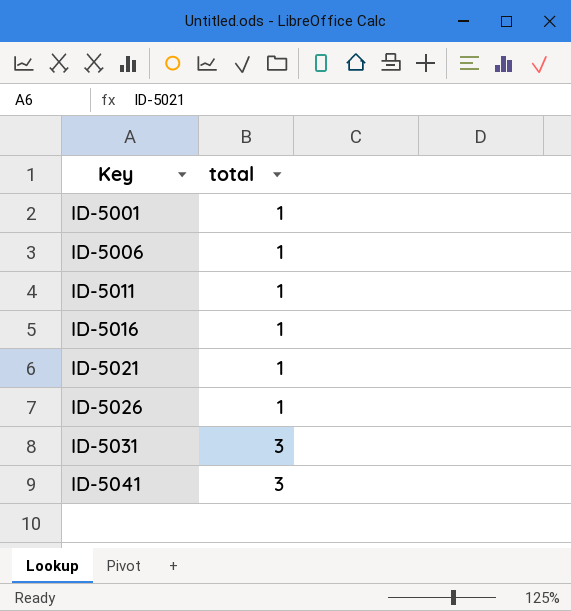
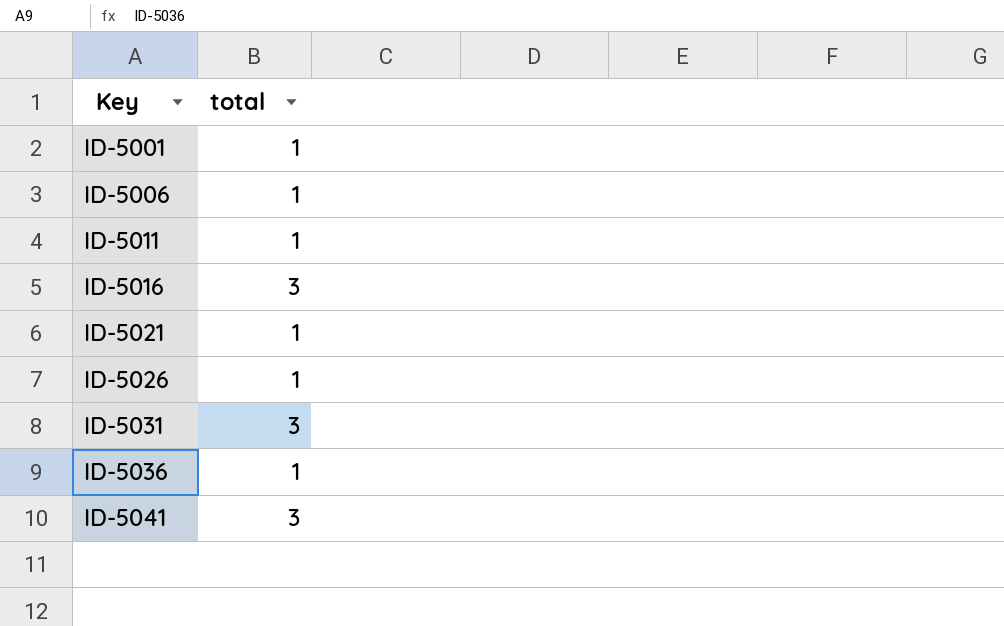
ID-5016 | total: 1 -> 3
row ID-5036: none -> 1

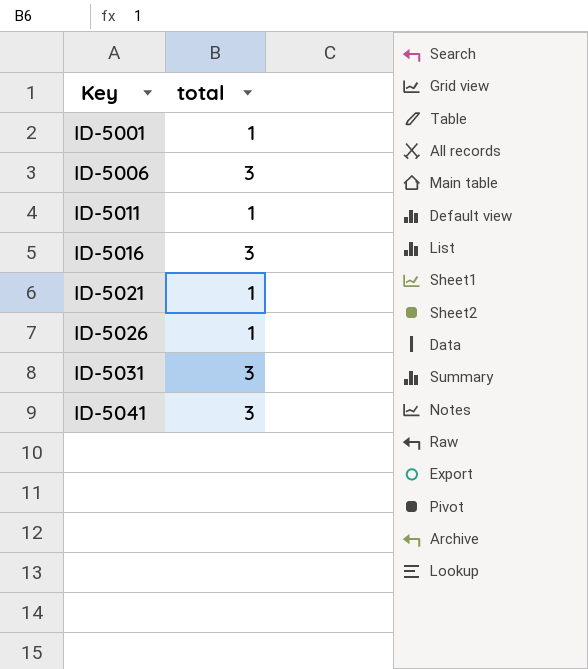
row ID-5036: 1 -> none
ID-5006 | total: 1 -> 3

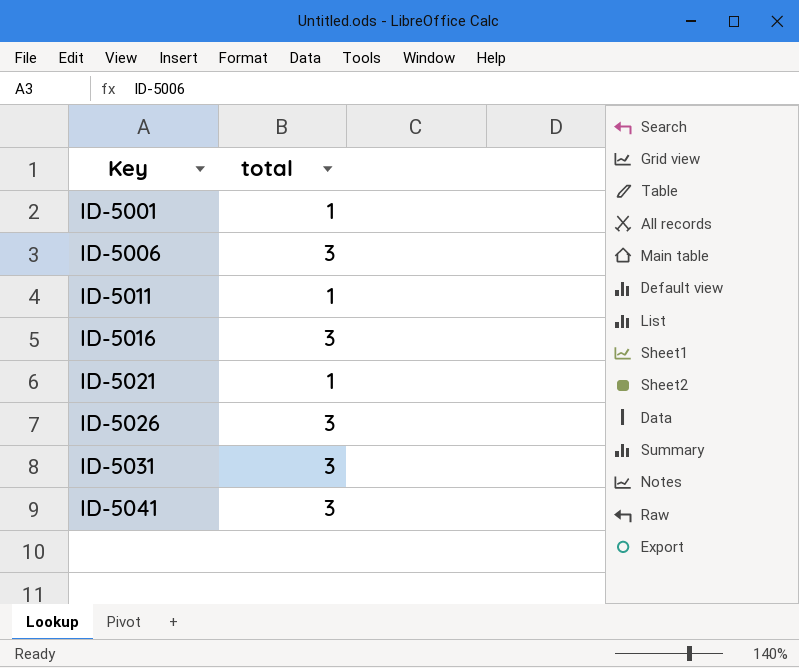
ID-5026 | total: 1 -> 3

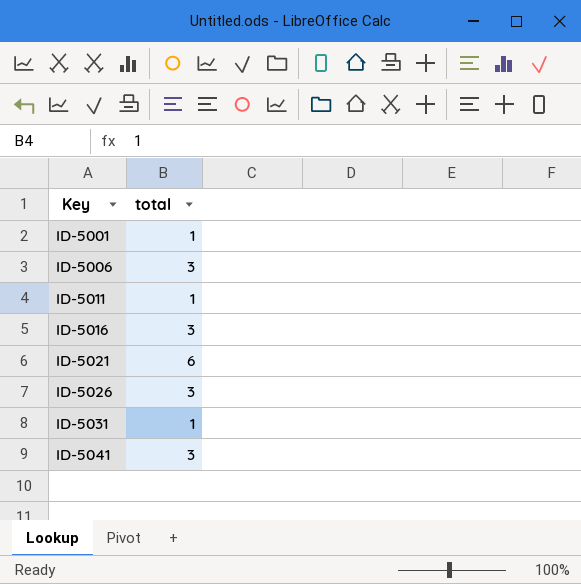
ID-5021 | total: 1 -> 6
ID-5031 | total: 3 -> 1

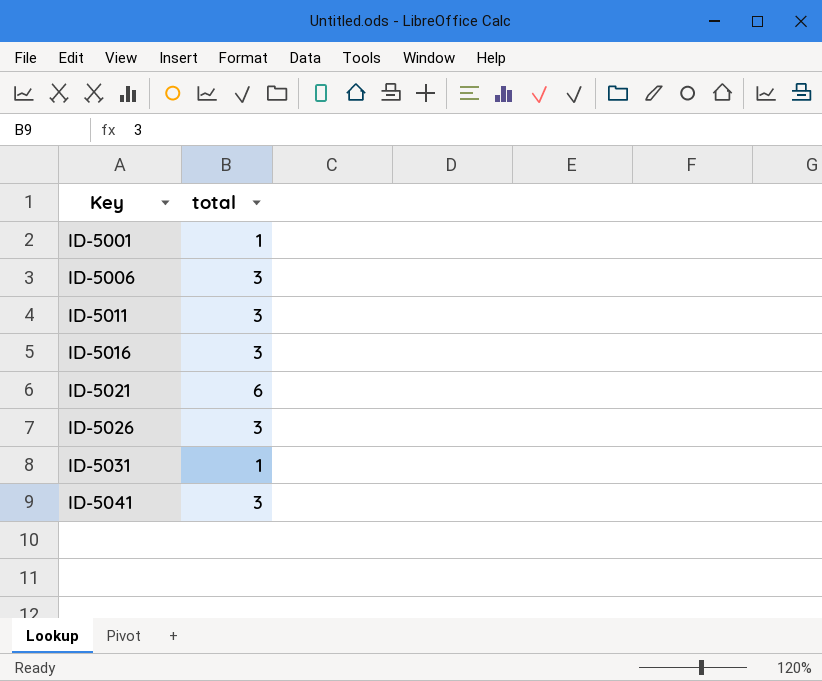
ID-5011 | total: 1 -> 3

